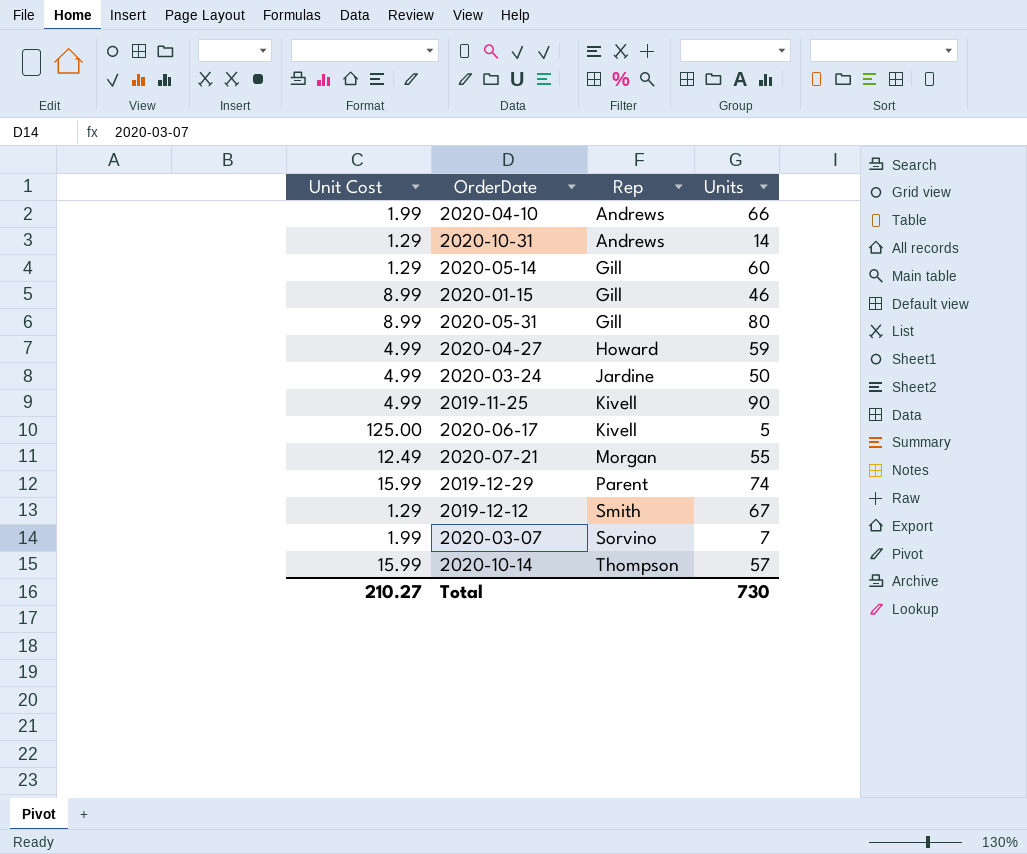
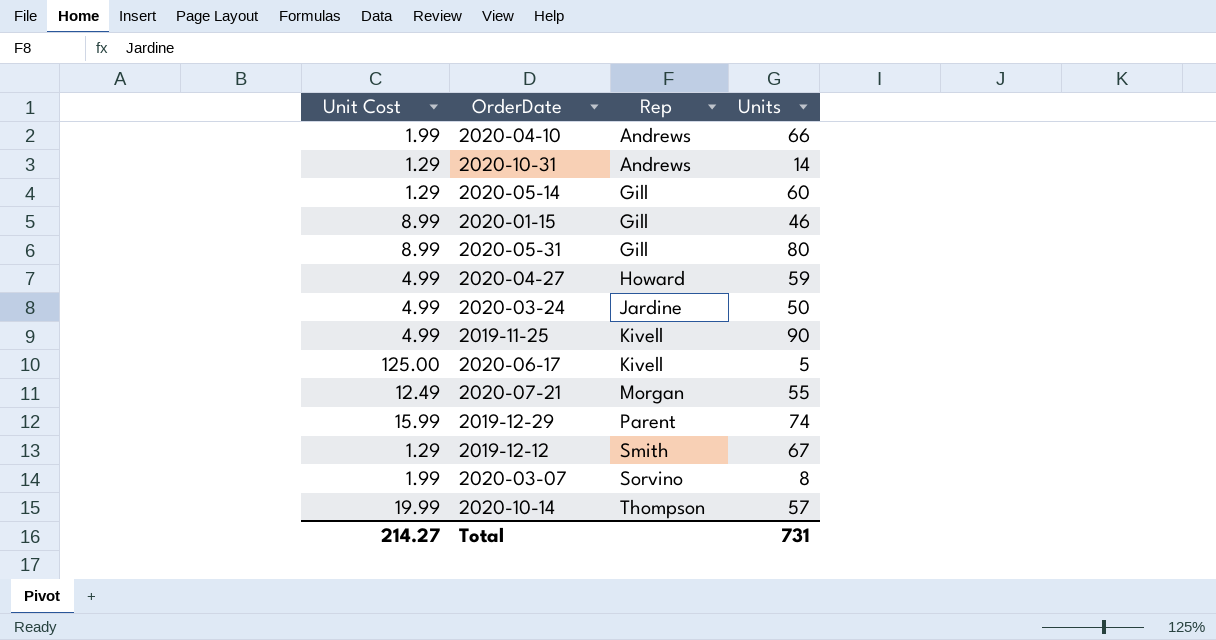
2020-03-07 | Units: 7 -> 8
2020-10-14 | Unit Cost: 15.99 -> 19.99
Total | Unit Cost: 210.27 -> 214.27
Total | Units: 730 -> 731

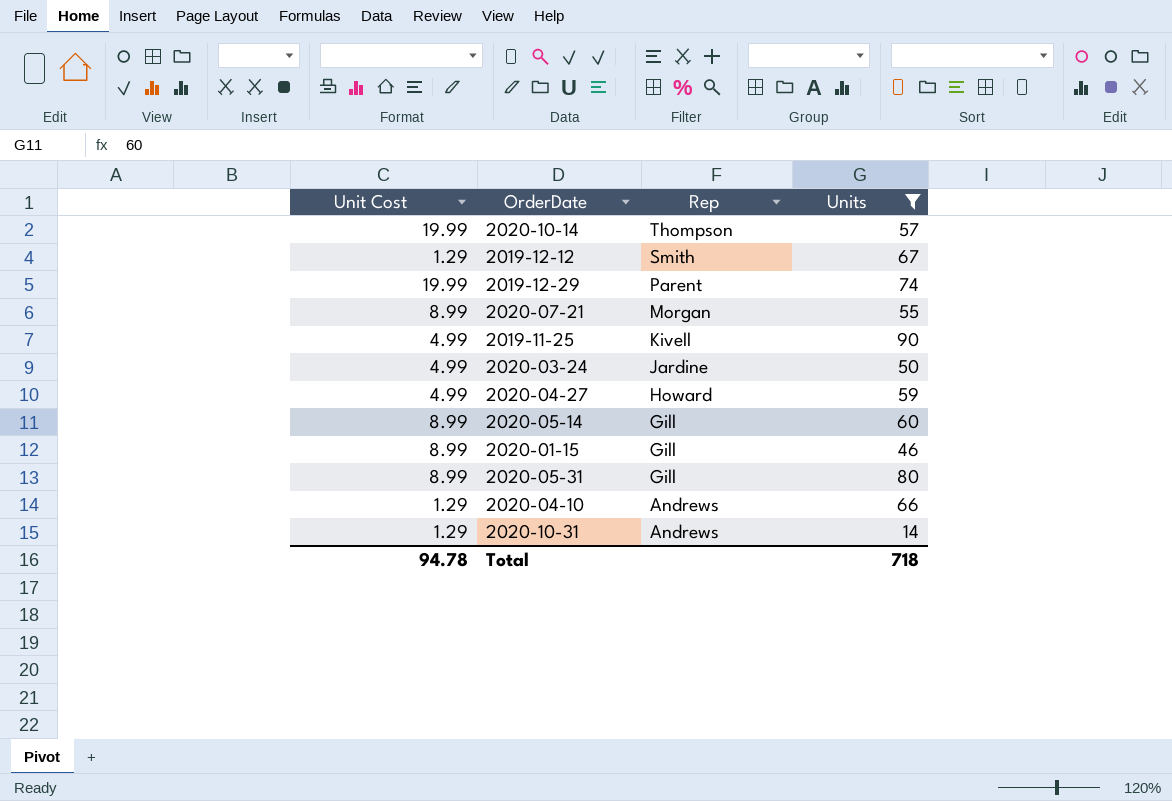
filter: none -> Units >= 14
row order: Rep ascending -> Rep descending
2019-12-29 | Unit Cost: 15.99 -> 19.99
2020-07-21 | Unit Cost: 12.49 -> 8.99
2020-05-14 | Unit Cost: 1.29 -> 8.99
2020-04-10 | Unit Cost: 1.99 -> 1.29
Total | Unit Cost: 214.27 -> 94.78
Total | Units: 731 -> 718

